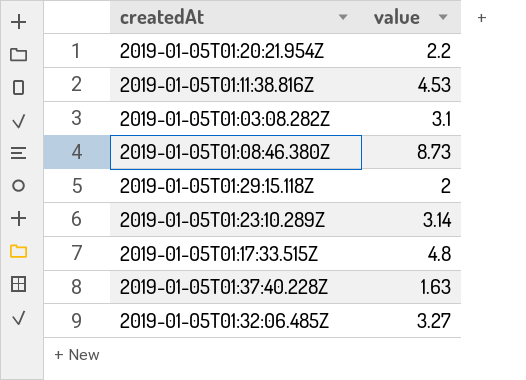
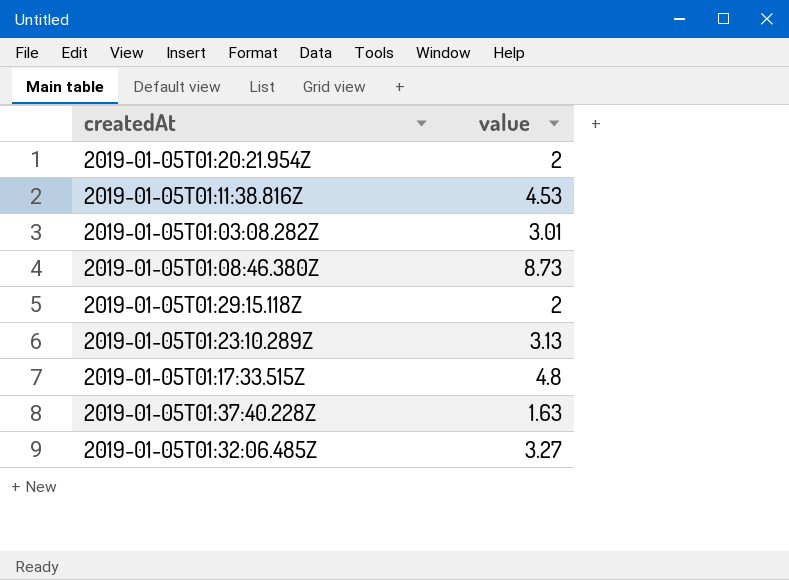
2019-01-05T01:20:21.954Z | value: 2.2 -> 2
2019-01-05T01:03:08.282Z | value: 3.1 -> 3.01
2019-01-05T01:23:10.289Z | value: 3.14 -> 3.13

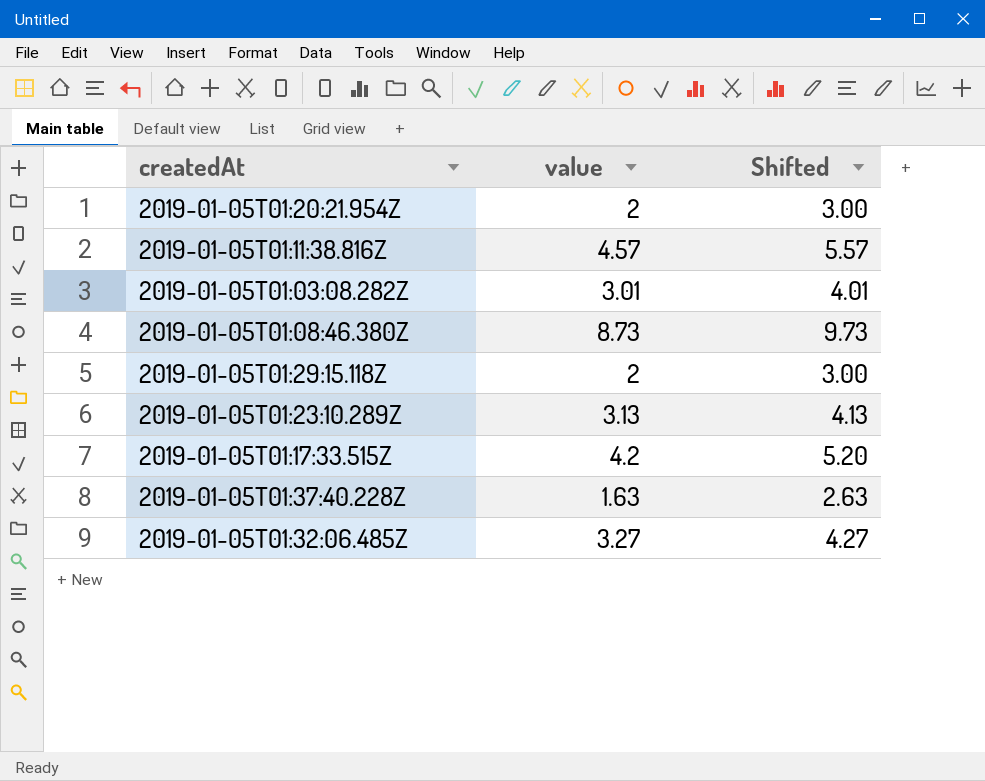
column Shifted | formula: none -> [value] + 1
2019-01-05T01:11:38.816Z | value: 4.53 -> 4.57
2019-01-05T01:17:33.515Z | value: 4.8 -> 4.2

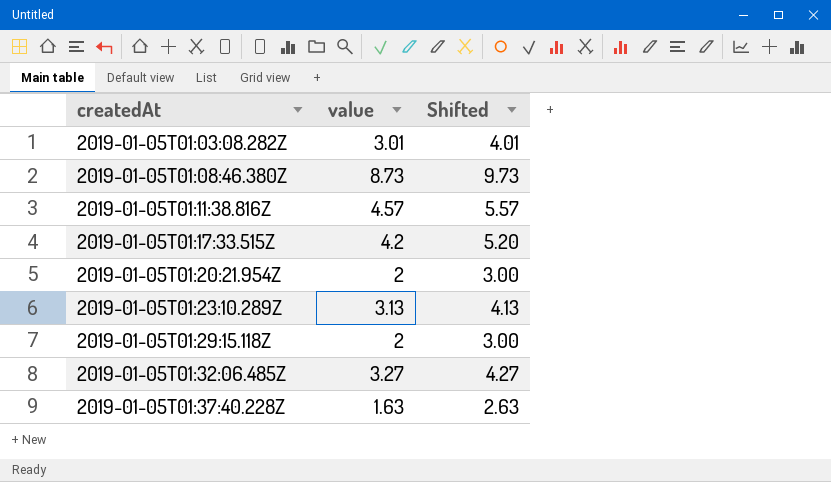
row order: none -> createdAt ascending

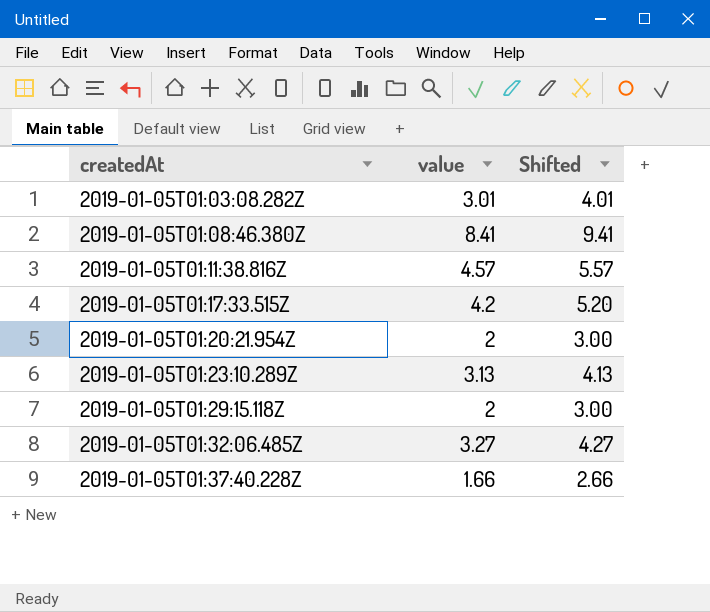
2019-01-05T01:08:46.380Z | value: 8.73 -> 8.41
2019-01-05T01:08:46.380Z | Shifted: 9.73 -> 9.41
2019-01-05T01:37:40.228Z | value: 1.63 -> 1.66
2019-01-05T01:37:40.228Z | Shifted: 2.63 -> 2.66

